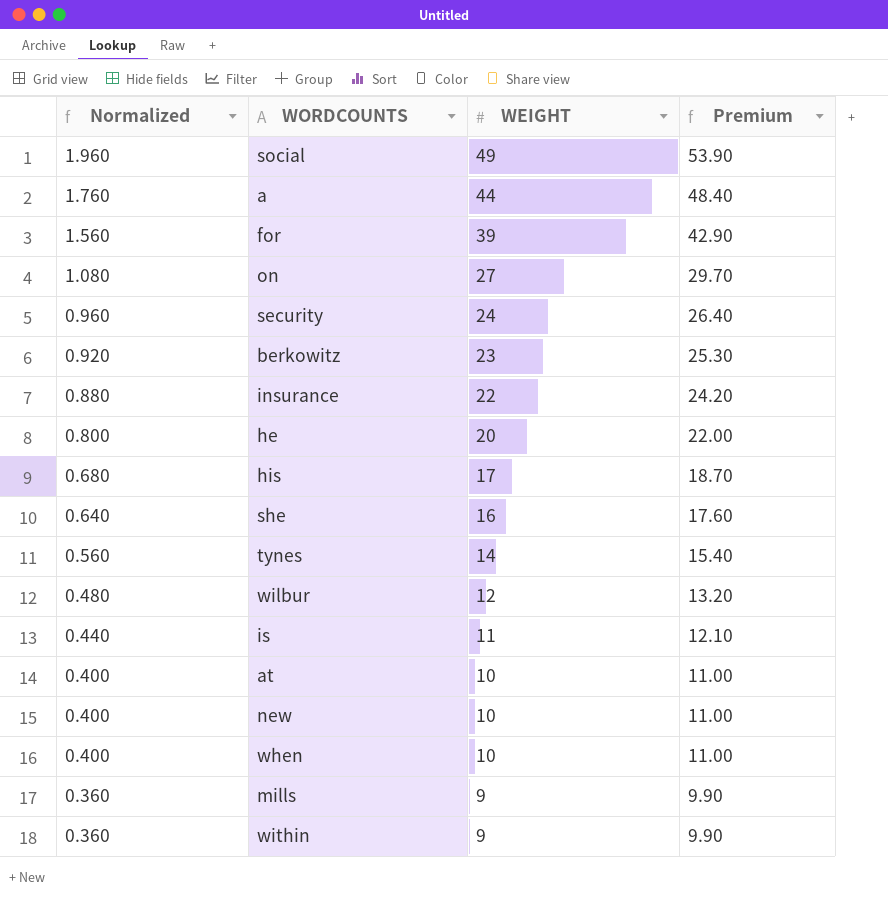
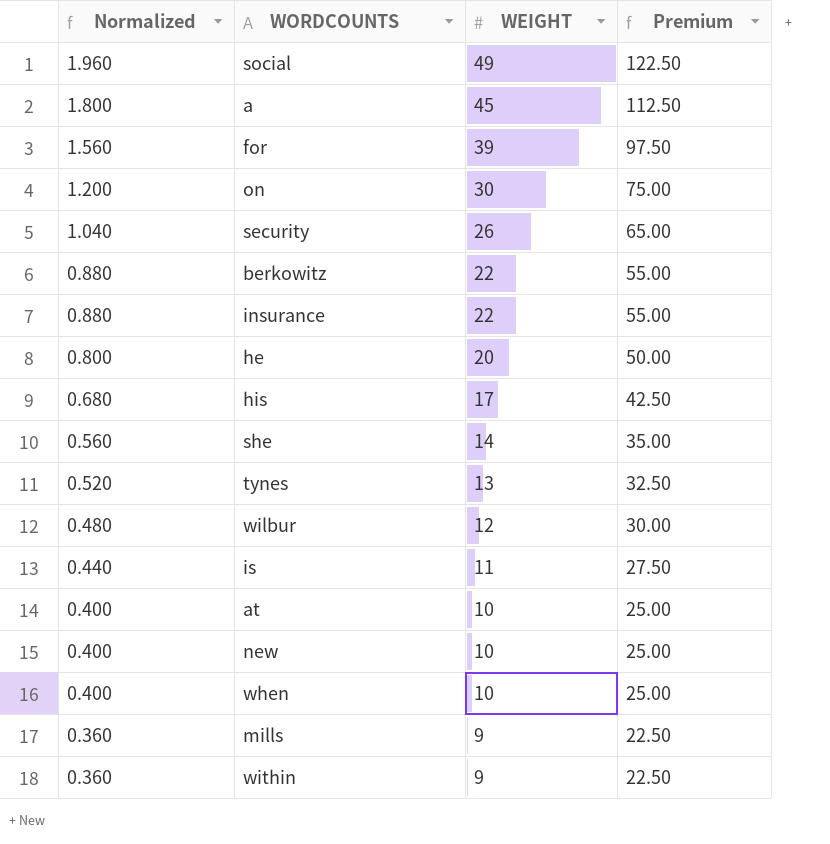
column Premium | formula: [WEIGHT] * 1.1 -> [WEIGHT] * 2.5
a | Normalized: 1.760 -> 1.800
a | WEIGHT: 44 -> 45
on | Normalized: 1.080 -> 1.200
on | WEIGHT: 27 -> 30
security | Normalized: 0.960 -> 1.040
security | WEIGHT: 24 -> 26
berkowitz | Normalized: 0.920 -> 0.880
berkowitz | WEIGHT: 23 -> 22
she | Normalized: 0.640 -> 0.560
she | WEIGHT: 16 -> 14
tynes | Normalized: 0.560 -> 0.520
tynes | WEIGHT: 14 -> 13

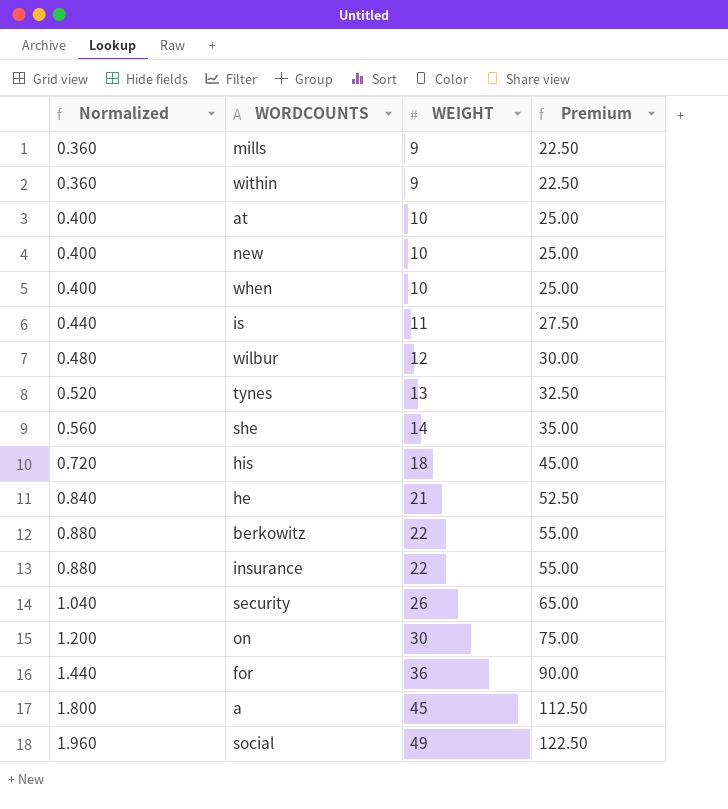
row order: Normalized descending -> Normalized ascending
his | Normalized: 0.680 -> 0.720
his | WEIGHT: 17 -> 18
his | Premium: 42.50 -> 45.00
he | Normalized: 0.800 -> 0.840
he | WEIGHT: 20 -> 21
he | Premium: 50.00 -> 52.50
for | Normalized: 1.560 -> 1.440
for | WEIGHT: 39 -> 36
for | Premium: 97.50 -> 90.00

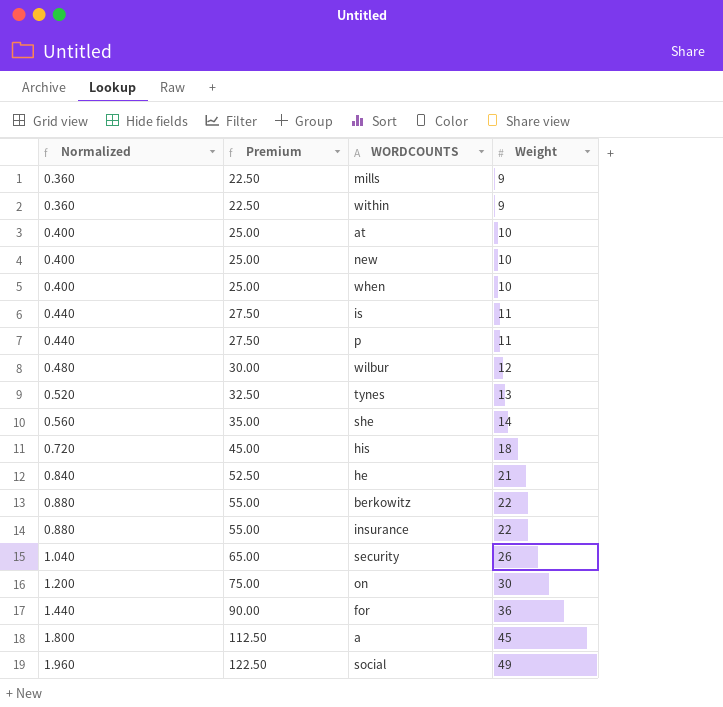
column Premium | position: 4 -> 2
column name: WEIGHT -> Weight
row p: none -> 0.440 | 27.50 | 11

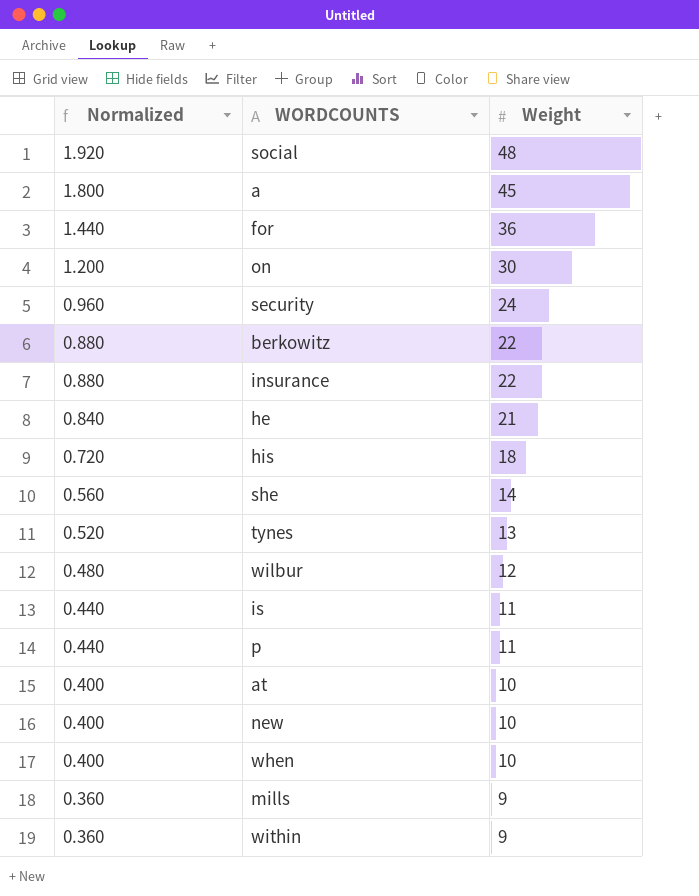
row order: Normalized ascending -> Normalized descending
column Premium | formula: [Weight] * 2.5 -> none
social | Normalized: 1.960 -> 1.920
social | Weight: 49 -> 48
security | Normalized: 1.040 -> 0.960
security | Weight: 26 -> 24

